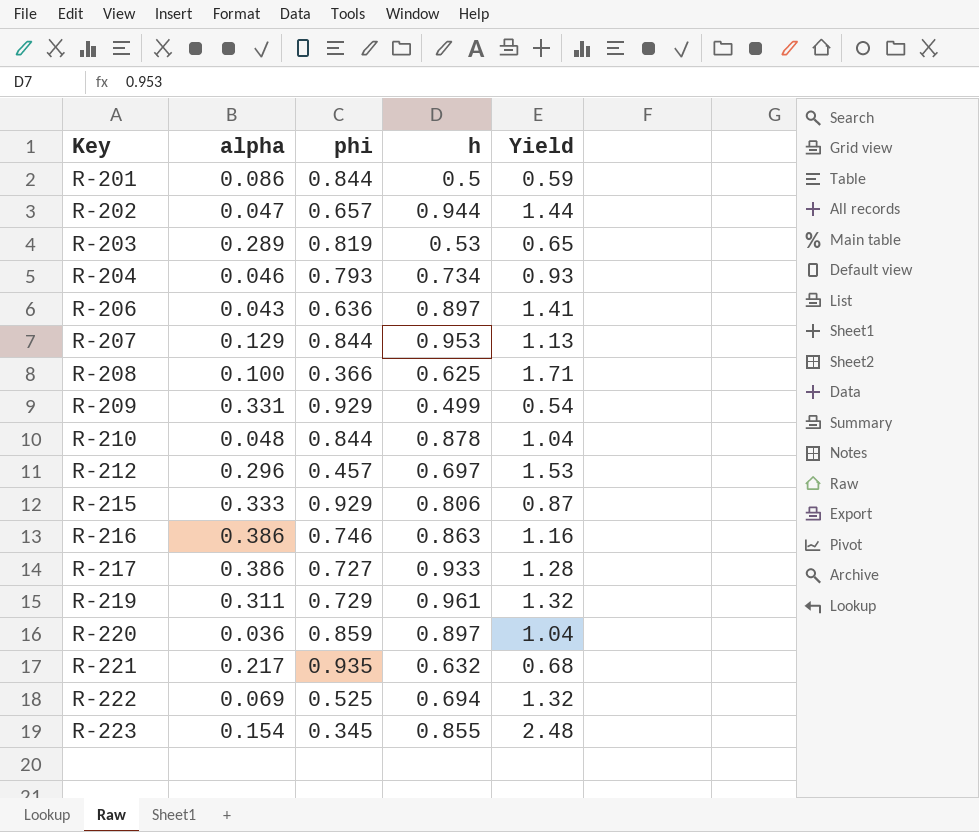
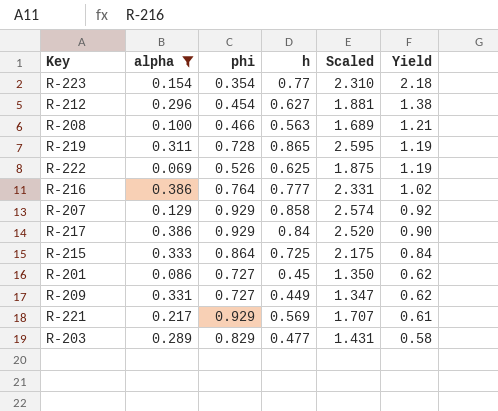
filter: none -> alpha >= 0.069
row order: Key ascending -> Yield descending
column Scaled | formula: none -> [h] * 3
R-223 | phi: 0.345 -> 0.354
R-223 | h: 0.855 -> 0.77
R-223 | Yield: 2.48 -> 2.18
R-212 | phi: 0.457 -> 0.454
R-212 | h: 0.697 -> 0.627
R-212 | Yield: 1.53 -> 1.38
R-208 | phi: 0.366 -> 0.466
R-208 | h: 0.625 -> 0.563
R-208 | Yield: 1.71 -> 1.21
R-219 | phi: 0.729 -> 0.728
R-219 | h: 0.961 -> 0.865
R-219 | Yield: 1.32 -> 1.19
R-222 | phi: 0.525 -> 0.526
R-222 | h: 0.694 -> 0.625
R-222 | Yield: 1.32 -> 1.19
R-216 | phi: 0.746 -> 0.764
R-216 | h: 0.863 -> 0.777
R-216 | Yield: 1.16 -> 1.02
R-207 | phi: 0.844 -> 0.929
R-207 | h: 0.953 -> 0.858
R-207 | Yield: 1.13 -> 0.92
R-217 | phi: 0.727 -> 0.929
R-217 | h: 0.933 -> 0.84
R-217 | Yield: 1.28 -> 0.90
R-215 | phi: 0.929 -> 0.864
R-215 | h: 0.806 -> 0.725
R-215 | Yield: 0.87 -> 0.84
R-201 | phi: 0.844 -> 0.727
R-201 | h: 0.5 -> 0.45
R-201 | Yield: 0.59 -> 0.62
R-209 | phi: 0.929 -> 0.727
R-209 | h: 0.499 -> 0.449
R-209 | Yield: 0.54 -> 0.62
R-221 | phi: 0.935 -> 0.929
R-221 | h: 0.632 -> 0.569
R-221 | Yield: 0.68 -> 0.61
R-203 | phi: 0.819 -> 0.829
R-203 | h: 0.53 -> 0.477
R-203 | Yield: 0.65 -> 0.58

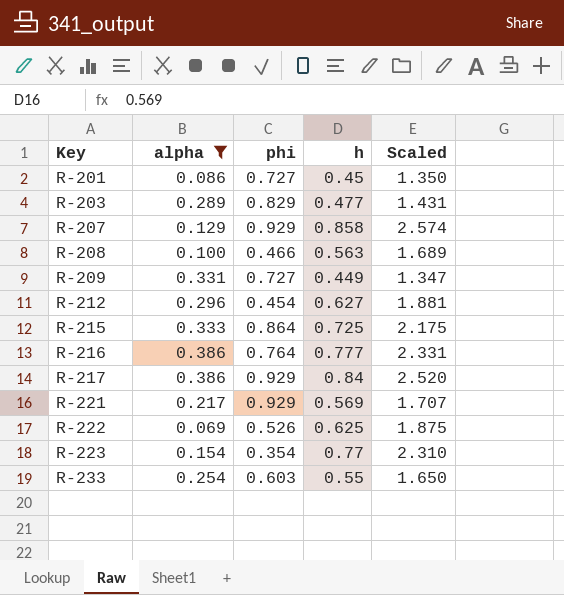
row order: Yield descending -> Key ascending
column Yield | formula: [h] / [phi] -> none
row R-219: 0.311 | 0.728 | 0.865 | 2.595 | 1.19 -> none
row R-233: none -> 0.254 | 0.603 | 0.55 | 1.650

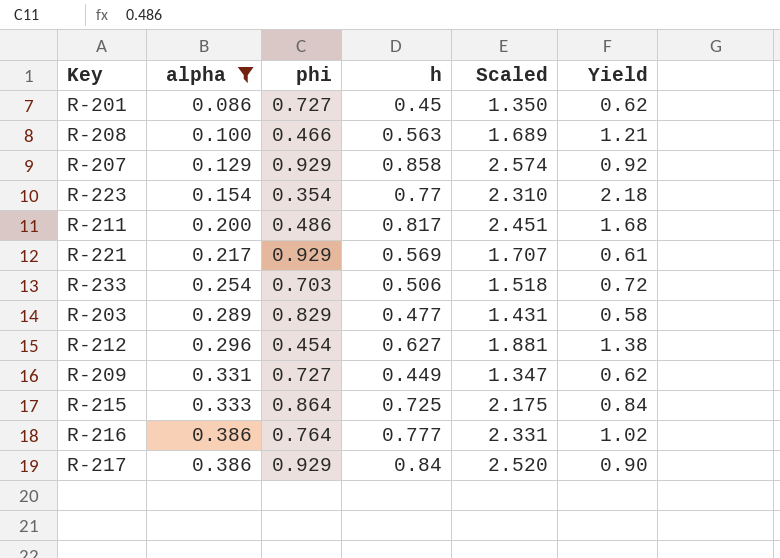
row order: Key ascending -> alpha ascending
column Yield | formula: none -> [h] / [phi]
row R-222: 0.069 | 0.526 | 0.625 | 1.875 -> none
row R-211: none -> 0.200 | 0.486 | 0.817 | 2.451 | 1.68
R-233 | phi: 0.603 -> 0.703
R-233 | h: 0.55 -> 0.506
R-233 | Scaled: 1.650 -> 1.518

